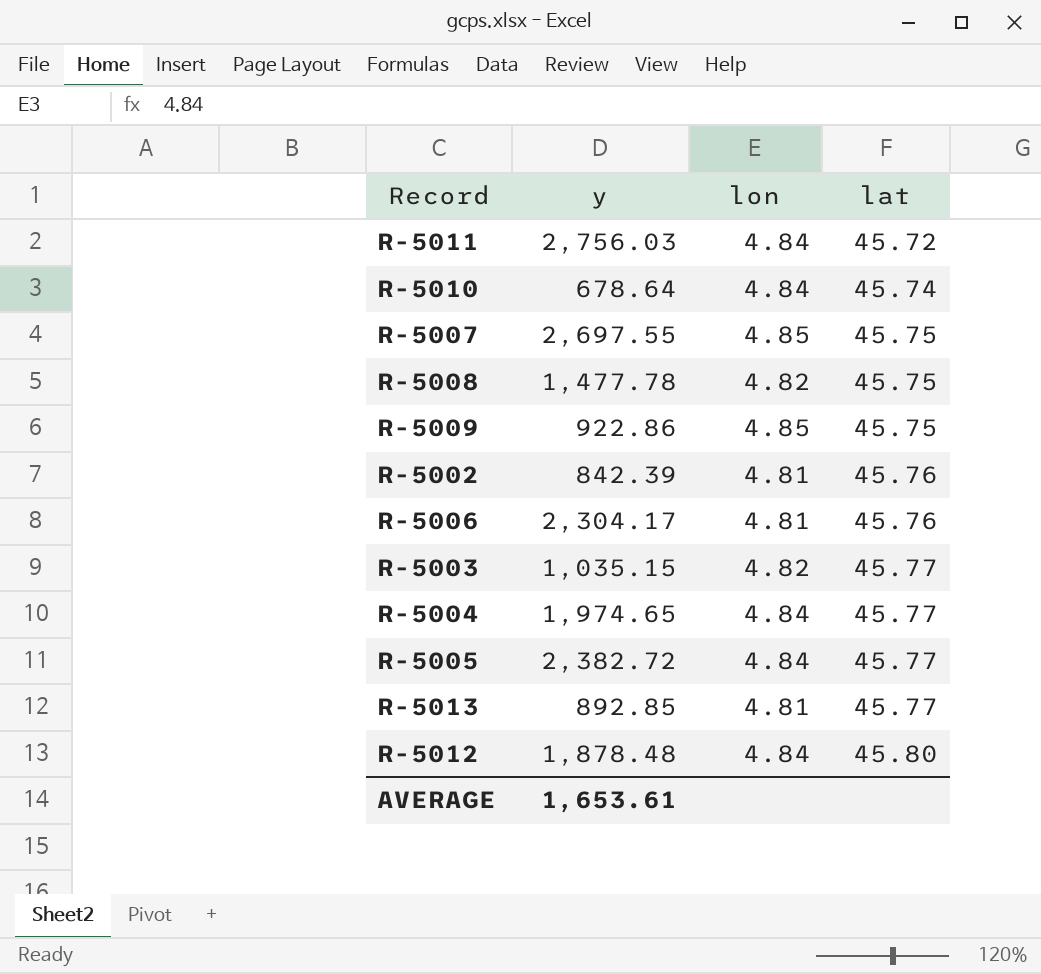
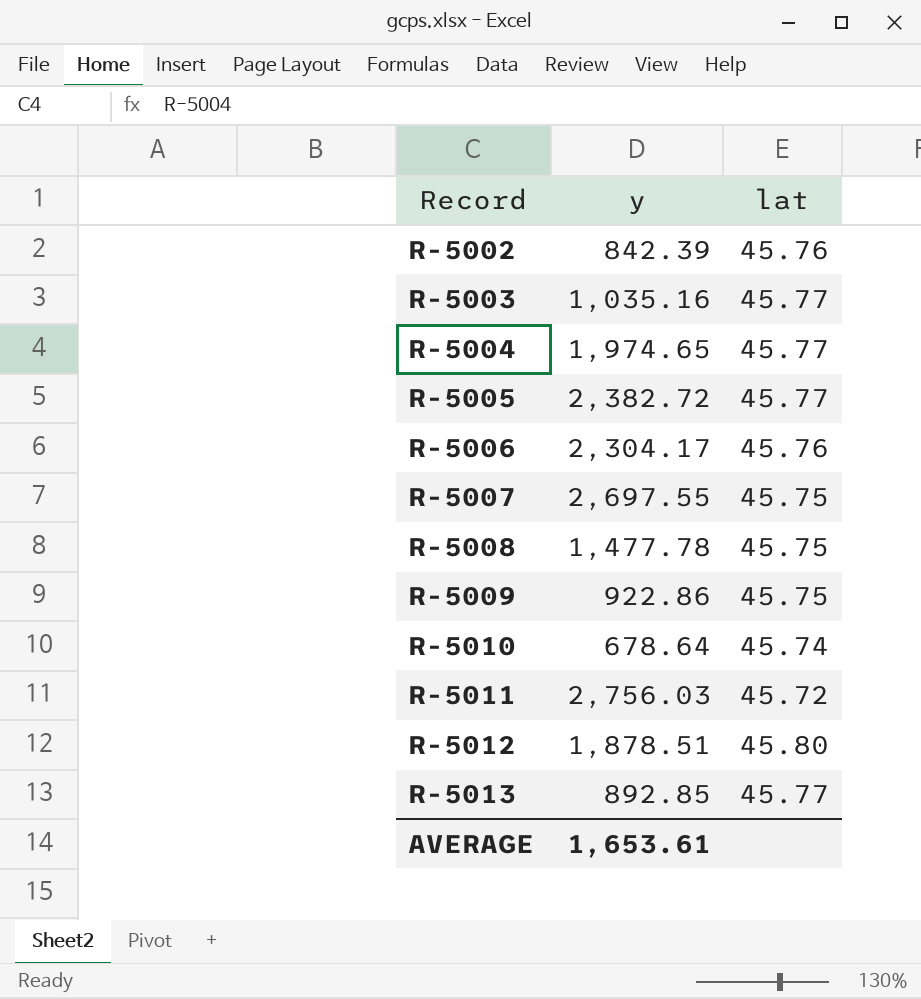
row order: lat ascending -> Record ascending
column lon | position: 3 -> none
R-5003 | y: 1,035.15 -> 1,035.16
R-5012 | y: 1,878.48 -> 1,878.51

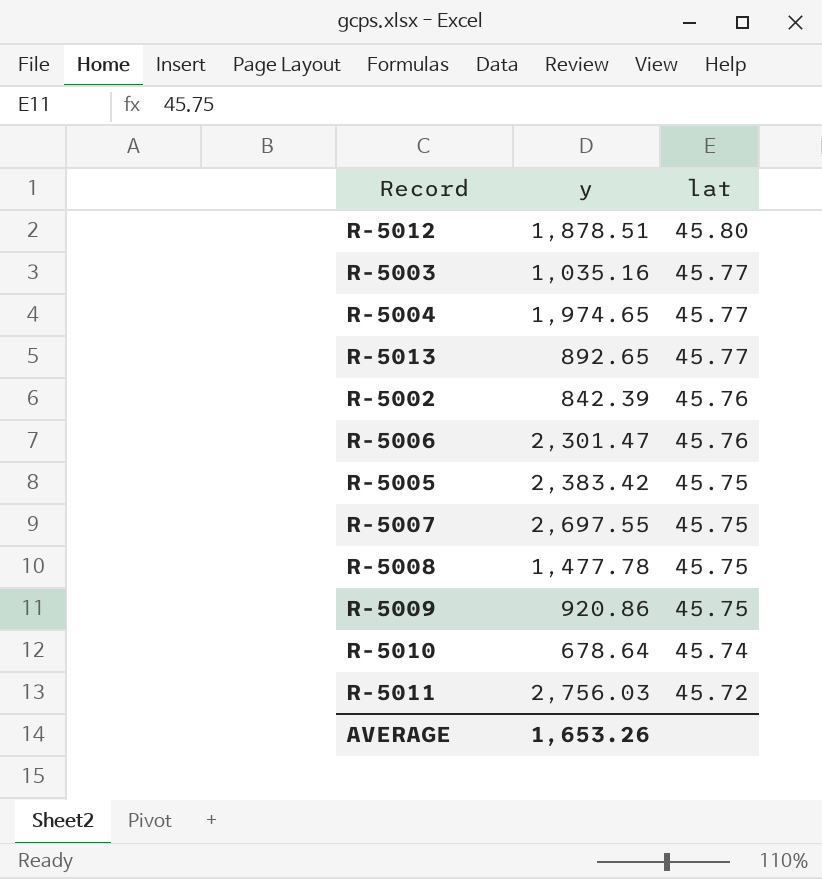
row order: Record ascending -> lat descending
R-5013 | y: 892.85 -> 892.65
R-5006 | y: 2,304.17 -> 2,301.47
R-5005 | y: 2,382.72 -> 2,383.42
R-5005 | lat: 45.77 -> 45.75
R-5009 | y: 922.86 -> 920.86
AVERAGE | y: 1,653.61 -> 1,653.26

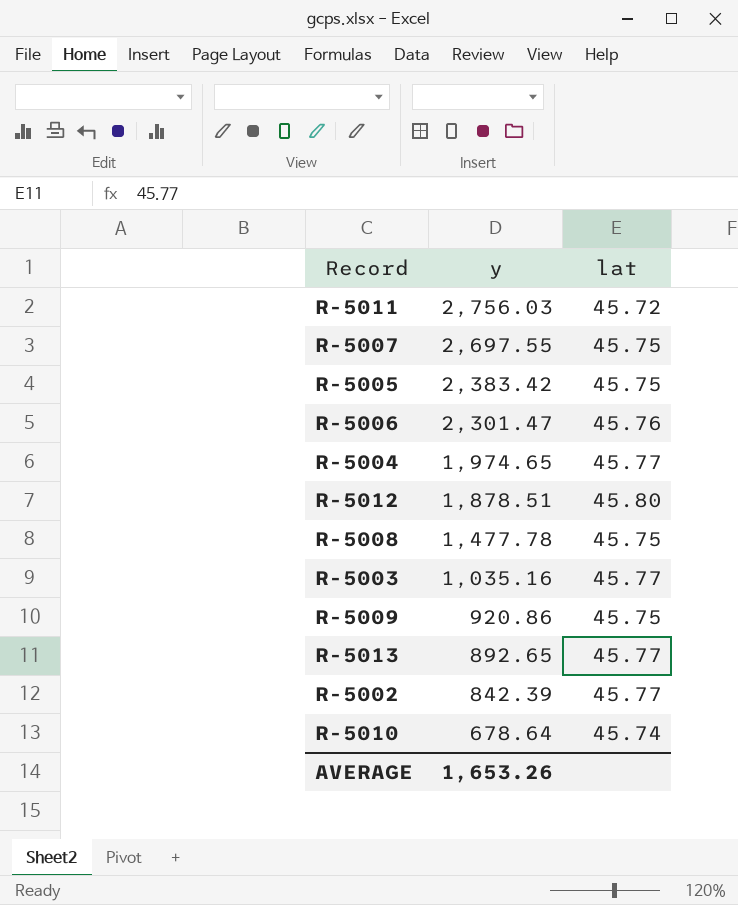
row order: lat descending -> y descending
R-5002 | lat: 45.76 -> 45.77

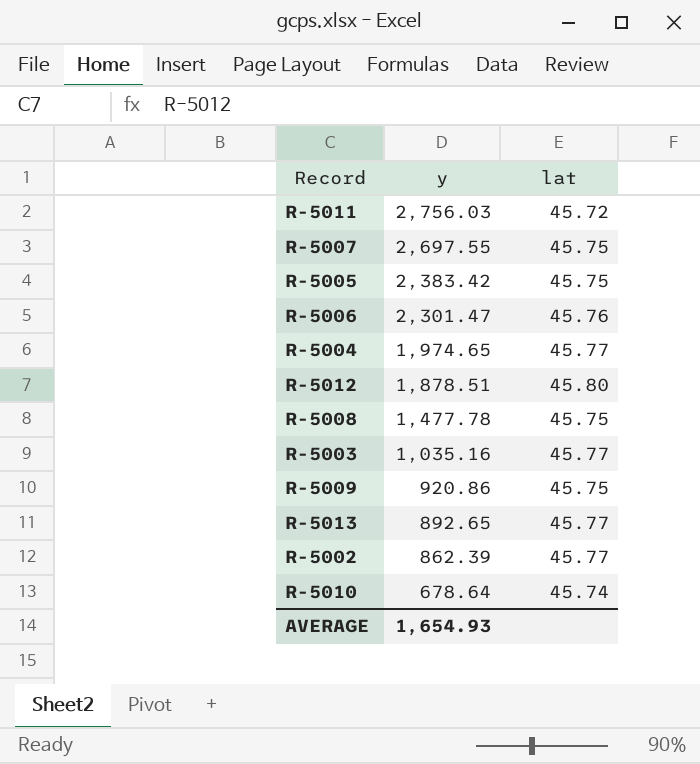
R-5002 | y: 842.39 -> 862.39
AVERAGE | y: 1,653.26 -> 1,654.93

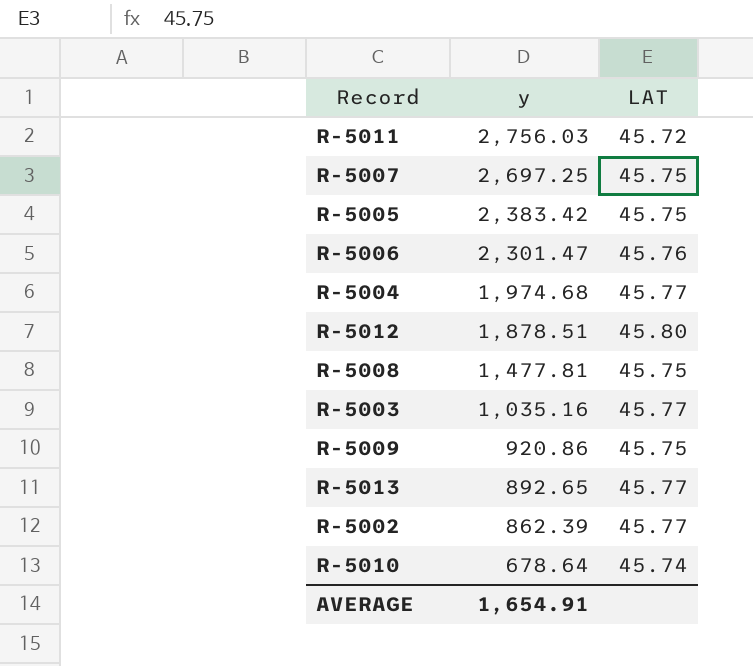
column name: lat -> LAT
R-5007 | y: 2,697.55 -> 2,697.25
R-5004 | y: 1,974.65 -> 1,974.68
R-5008 | y: 1,477.78 -> 1,477.81
AVERAGE | y: 1,654.93 -> 1,654.91

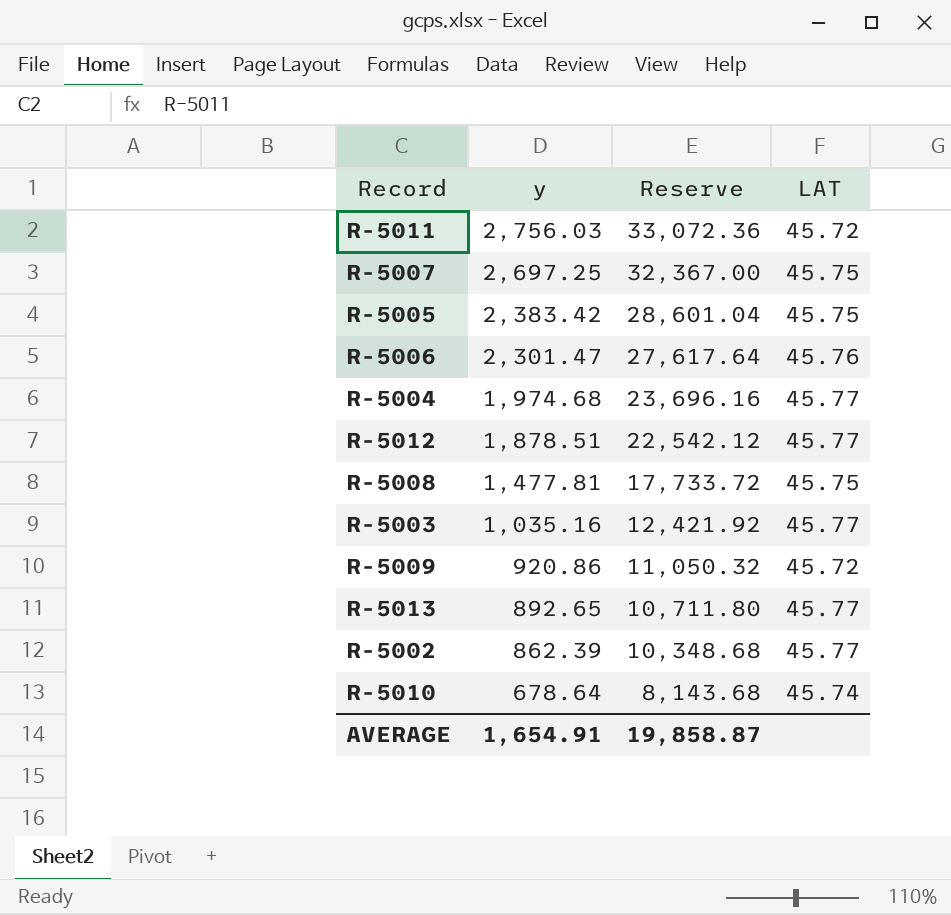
column Reserve | formula: none -> [y] * 12
R-5012 | LAT: 45.80 -> 45.77
R-5009 | LAT: 45.75 -> 45.72

